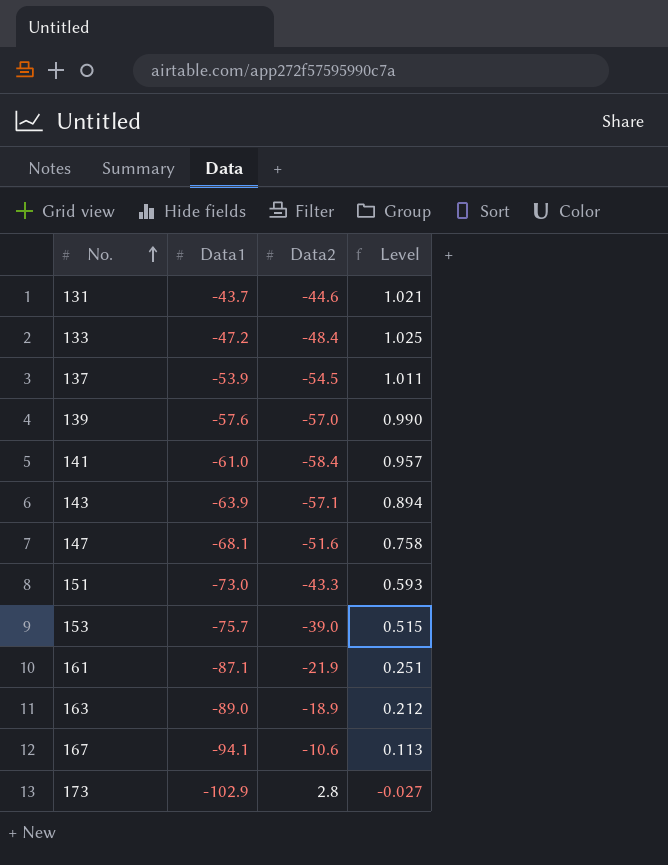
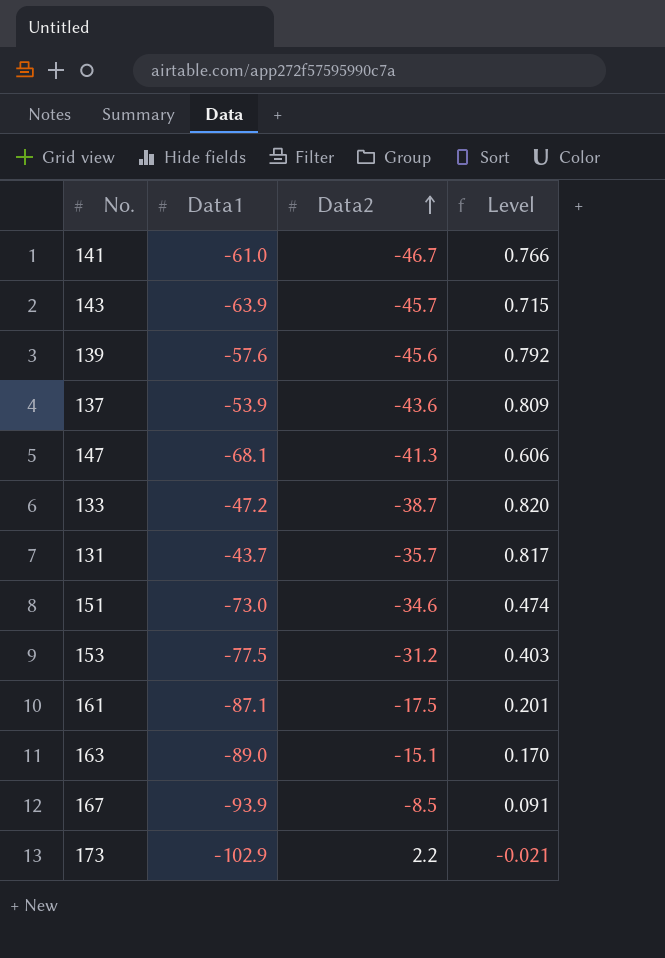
row order: No. ascending -> Data2 ascending
141 | Data2: -58.4 -> -46.7
141 | Level: 0.957 -> 0.766
143 | Data2: -57.1 -> -45.7
143 | Level: 0.894 -> 0.715
139 | Data2: -57.0 -> -45.6
139 | Level: 0.990 -> 0.792
137 | Data2: -54.5 -> -43.6
137 | Level: 1.011 -> 0.809
147 | Data2: -51.6 -> -41.3
147 | Level: 0.758 -> 0.606
133 | Data2: -48.4 -> -38.7
133 | Level: 1.025 -> 0.820
131 | Data2: -44.6 -> -35.7
131 | Level: 1.021 -> 0.817
151 | Data2: -43.3 -> -34.6
151 | Level: 0.593 -> 0.474
153 | Data1: -75.7 -> -77.5
153 | Data2: -39.0 -> -31.2
153 | Level: 0.515 -> 0.403
161 | Data2: -21.9 -> -17.5
161 | Level: 0.251 -> 0.201
163 | Data2: -18.9 -> -15.1
163 | Level: 0.212 -> 0.170
167 | Data1: -94.1 -> -93.9
167 | Data2: -10.6 -> -8.5
167 | Level: 0.113 -> 0.091
173 | Data2: 2.8 -> 2.2
173 | Level: -0.027 -> -0.021

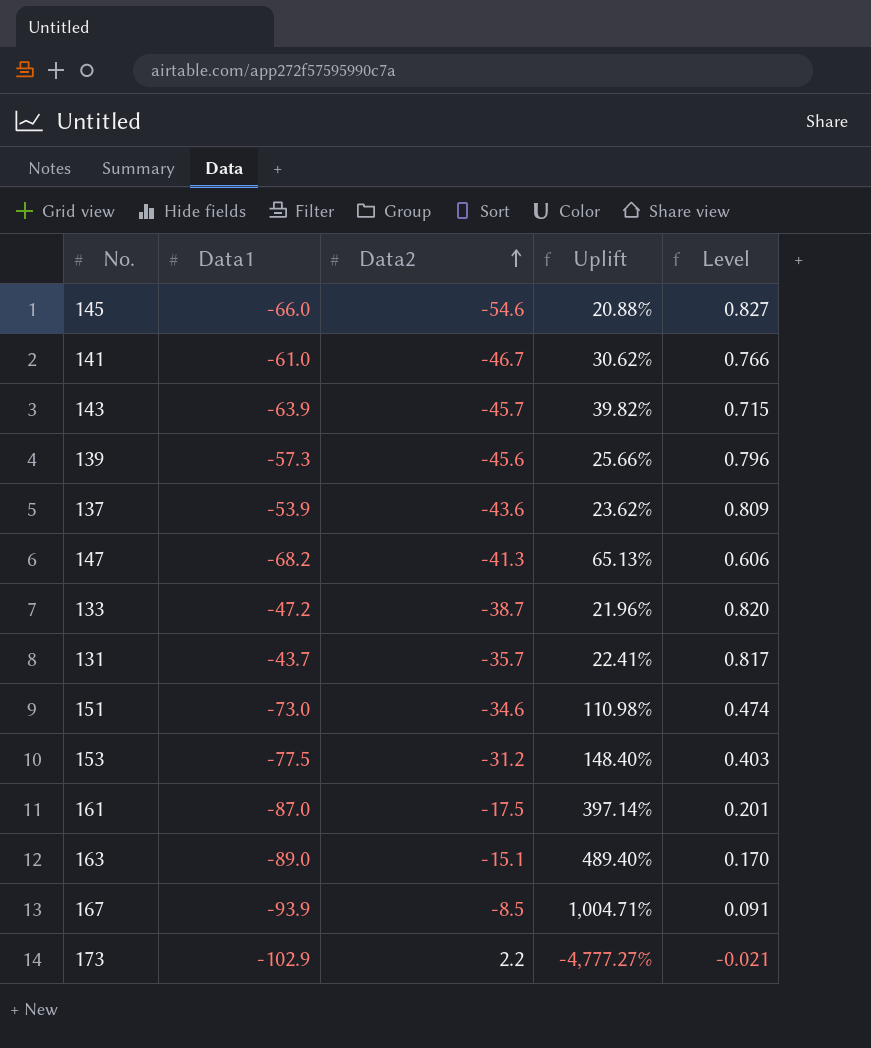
column Uplift | formula: none -> ([Data1] - [Data2]) / [Data2]
row 145: none -> -66.0 | -54.6 | 20.88% | 0.827
139 | Data1: -57.6 -> -57.3
139 | Level: 0.792 -> 0.796
147 | Data1: -68.1 -> -68.2
161 | Data1: -87.1 -> -87.0

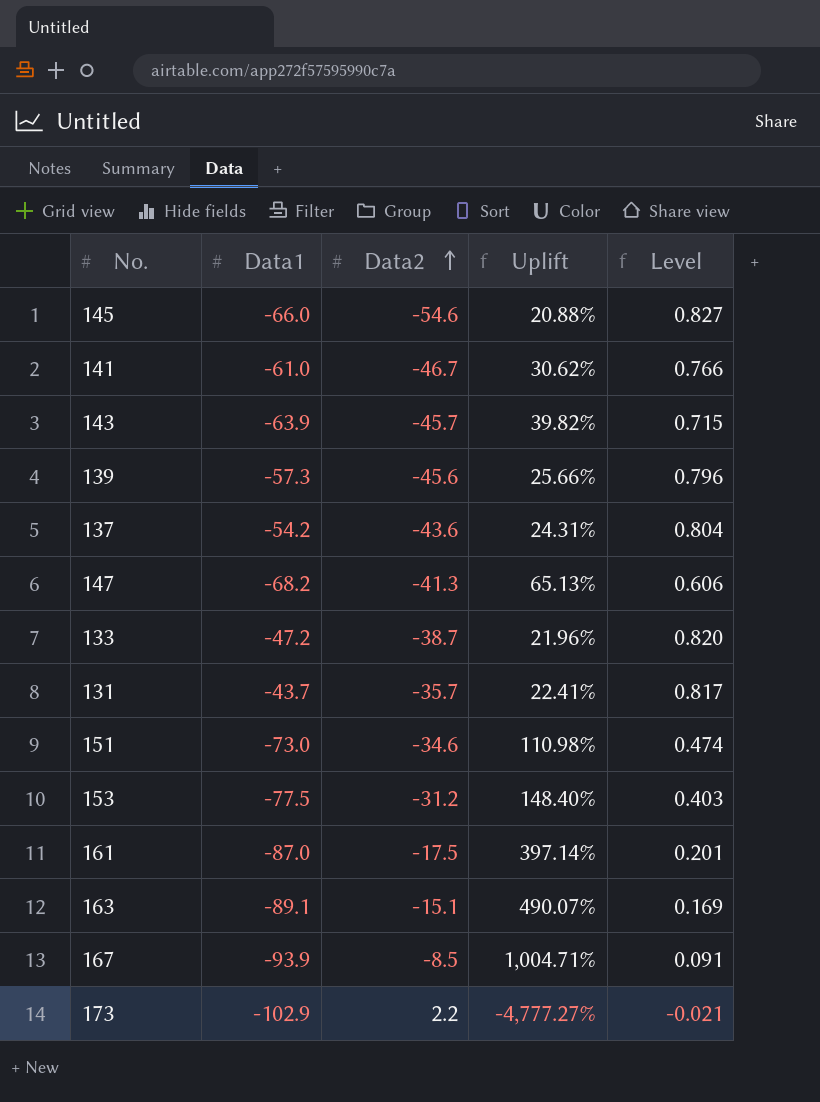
137 | Data1: -53.9 -> -54.2
137 | Uplift: 23.62% -> 24.31%
137 | Level: 0.809 -> 0.804
163 | Data1: -89.0 -> -89.1
163 | Uplift: 489.40% -> 490.07%
163 | Level: 0.170 -> 0.169

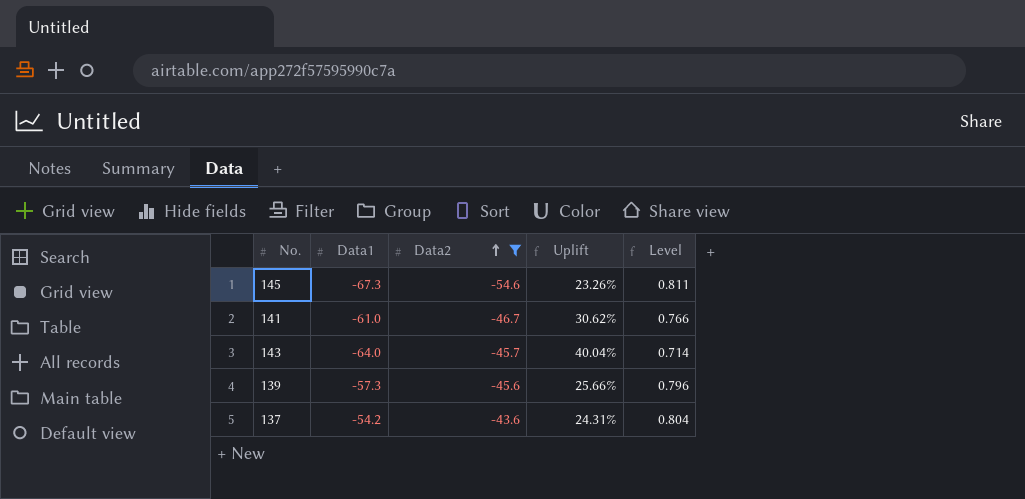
filter: none -> Data2 <= -43.6
145 | Data1: -66.0 -> -67.3
145 | Uplift: 20.88% -> 23.26%
145 | Level: 0.827 -> 0.811
143 | Data1: -63.9 -> -64.0
143 | Uplift: 39.82% -> 40.04%
143 | Level: 0.715 -> 0.714

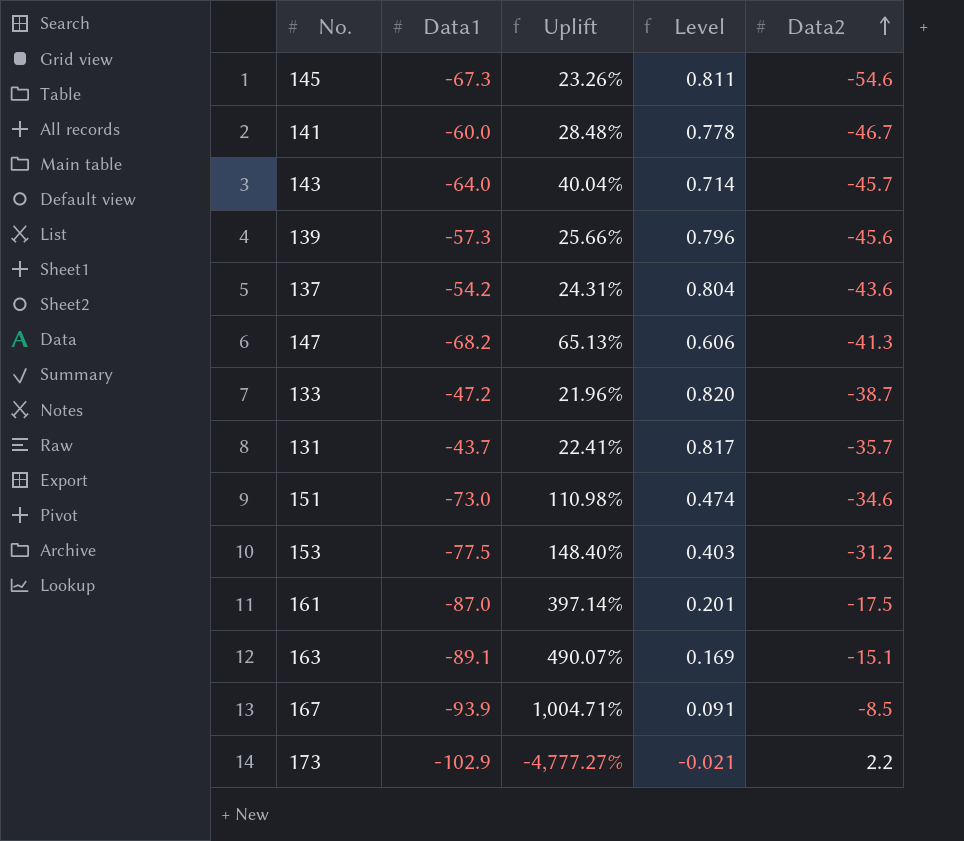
filter: Data2 <= -43.6 -> none
column Data2 | position: 3 -> 5
141 | Data1: -61.0 -> -60.0
141 | Uplift: 30.62% -> 28.48%
141 | Level: 0.766 -> 0.778

